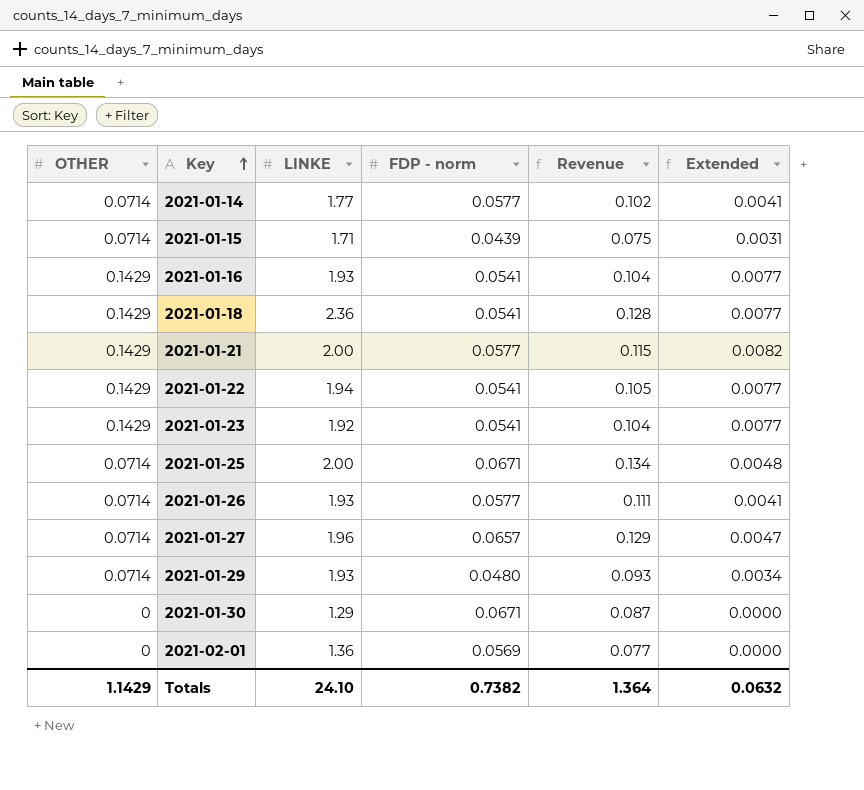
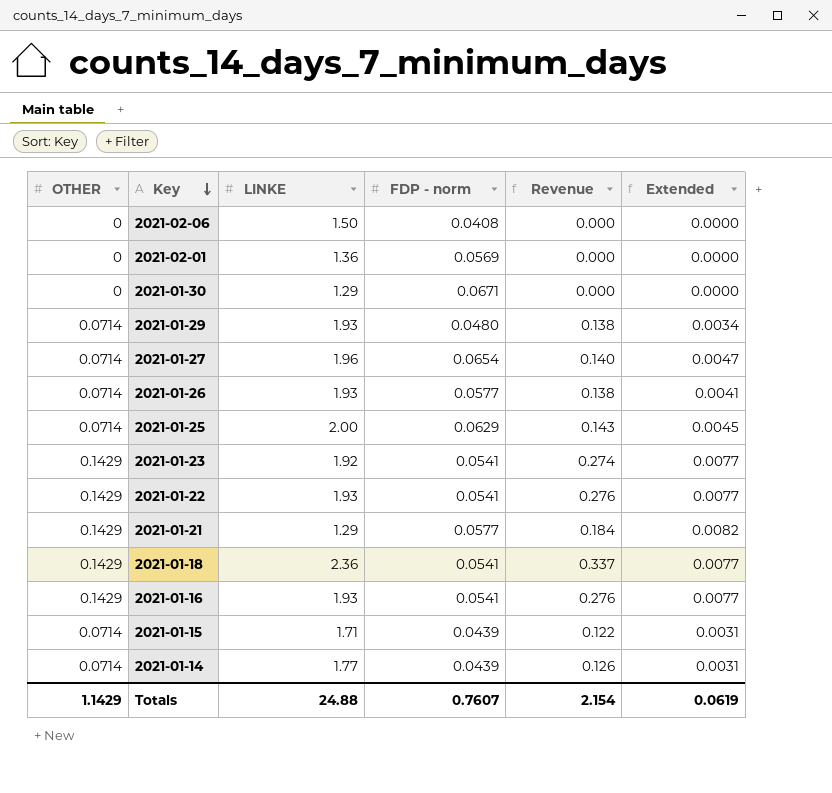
row order: Key ascending -> Key descending
column Revenue | formula: [LINKE] * [FDP - norm] -> [OTHER] * [LINKE]
row 2021-02-06: none -> 0 | 1.50 | 0.0408 | 0.000 | 0.0000
2021-01-27 | FDP - norm: 0.0657 -> 0.0654
2021-01-25 | FDP - norm: 0.0671 -> 0.0629
2021-01-25 | Extended: 0.0048 -> 0.0045
2021-01-22 | LINKE: 1.94 -> 1.93
2021-01-21 | LINKE: 2.00 -> 1.29
2021-01-14 | FDP - norm: 0.0577 -> 0.0439
2021-01-14 | Extended: 0.0041 -> 0.0031
Totals | LINKE: 24.10 -> 24.88
Totals | FDP - norm: 0.7382 -> 0.7607
Totals | Revenue: 1.364 -> 2.154
Totals | Extended: 0.0632 -> 0.0619

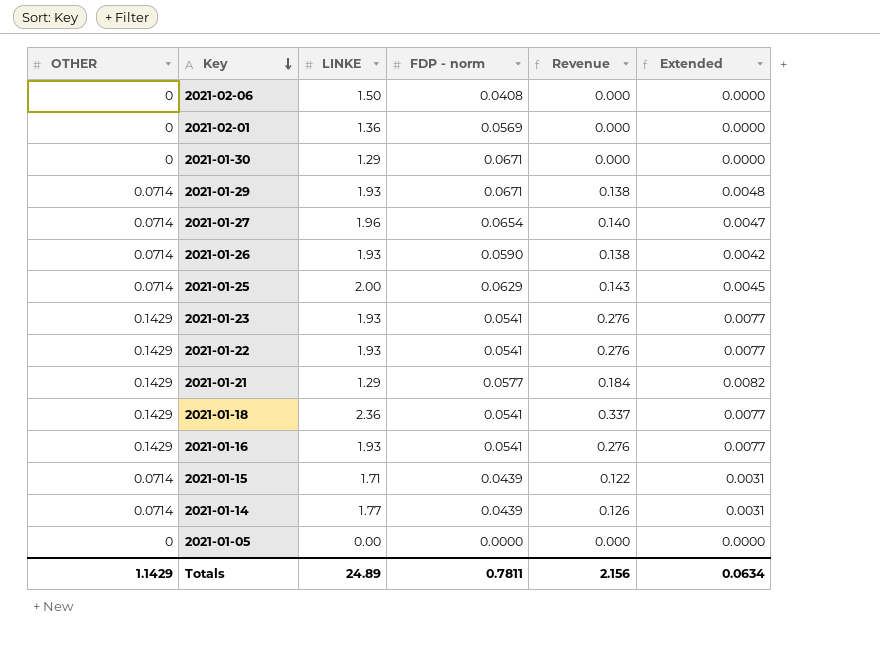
2021-01-29 | FDP - norm: 0.0480 -> 0.0671
2021-01-29 | Extended: 0.0034 -> 0.0048
2021-01-26 | FDP - norm: 0.0577 -> 0.0590
2021-01-26 | Extended: 0.0041 -> 0.0042
2021-01-23 | LINKE: 1.92 -> 1.93
2021-01-23 | Revenue: 0.274 -> 0.276
row 2021-01-05: none -> 0 | 0.00 | 0.0000 | 0.000 | 0.0000
Totals | LINKE: 24.88 -> 24.89
Totals | FDP - norm: 0.7607 -> 0.7811
Totals | Revenue: 2.154 -> 2.156
Totals | Extended: 0.0619 -> 0.0634

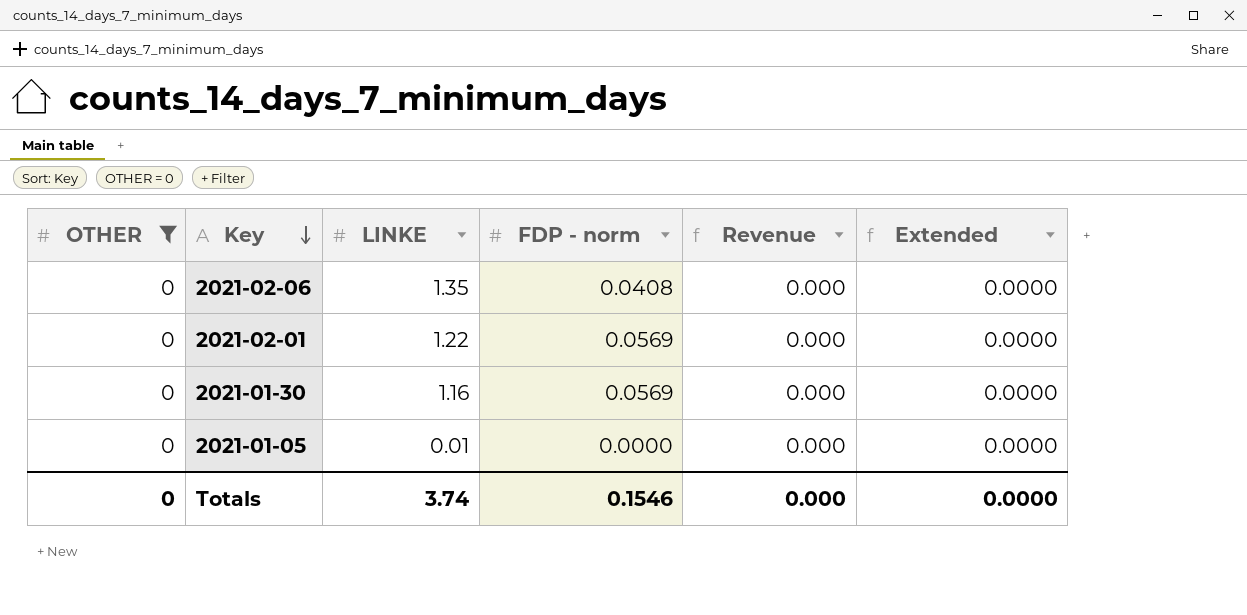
filter: none -> OTHER = 0
2021-02-06 | LINKE: 1.50 -> 1.35
2021-02-01 | LINKE: 1.36 -> 1.22
2021-01-30 | LINKE: 1.29 -> 1.16
2021-01-30 | FDP - norm: 0.0671 -> 0.0569
2021-01-05 | LINKE: 0.00 -> 0.01
Totals | OTHER: 1.1429 -> 0
Totals | LINKE: 24.89 -> 3.74
Totals | FDP - norm: 0.7811 -> 0.1546
Totals | Revenue: 2.156 -> 0.000
Totals | Extended: 0.0634 -> 0.0000

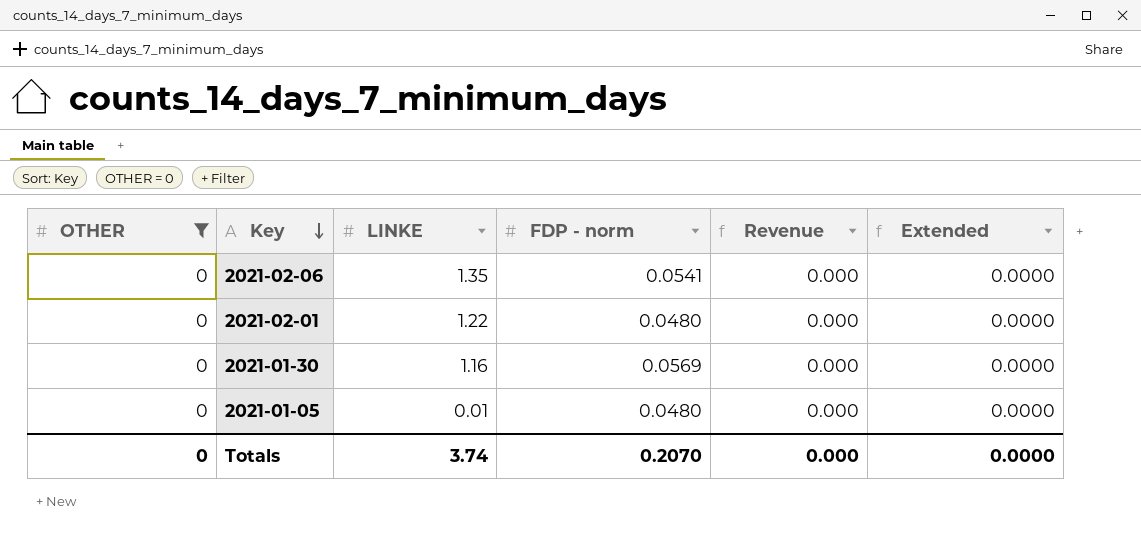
2021-02-06 | FDP - norm: 0.0408 -> 0.0541
2021-02-01 | FDP - norm: 0.0569 -> 0.0480
2021-01-05 | FDP - norm: 0.0000 -> 0.0480
Totals | FDP - norm: 0.1546 -> 0.2070

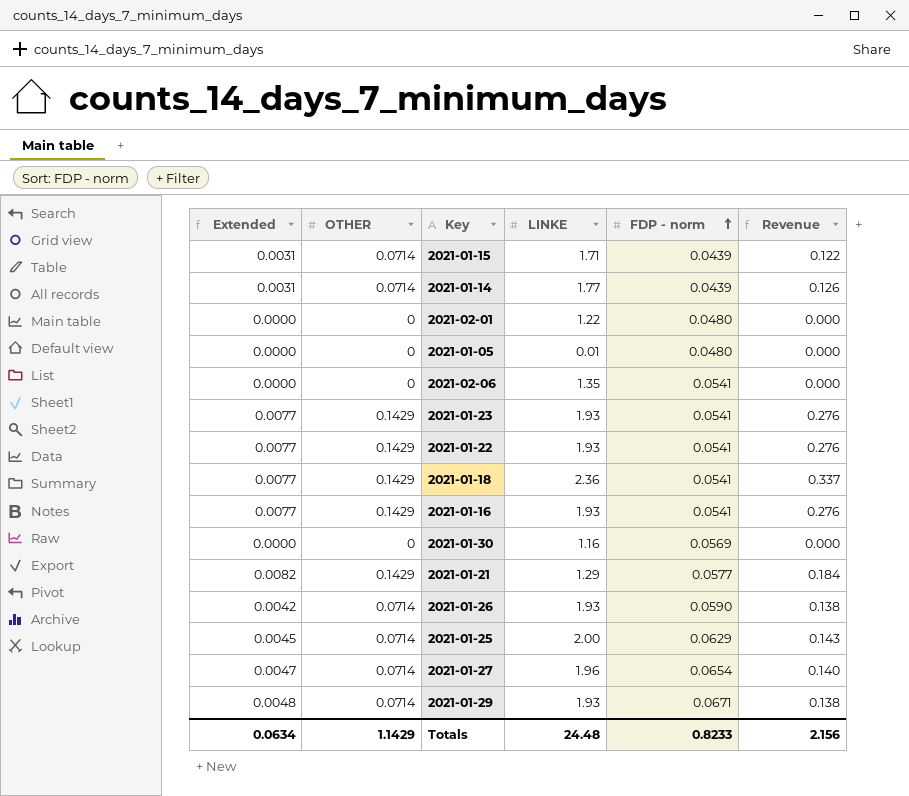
filter: OTHER = 0 -> none
row order: Key descending -> FDP - norm ascending
column Extended | position: 6 -> 1
Totals | Extended: 0.0000 -> 0.0634
Totals | OTHER: 0 -> 1.1429
Totals | LINKE: 3.74 -> 24.48
Totals | FDP - norm: 0.2070 -> 0.8233
Totals | Revenue: 0.000 -> 2.156

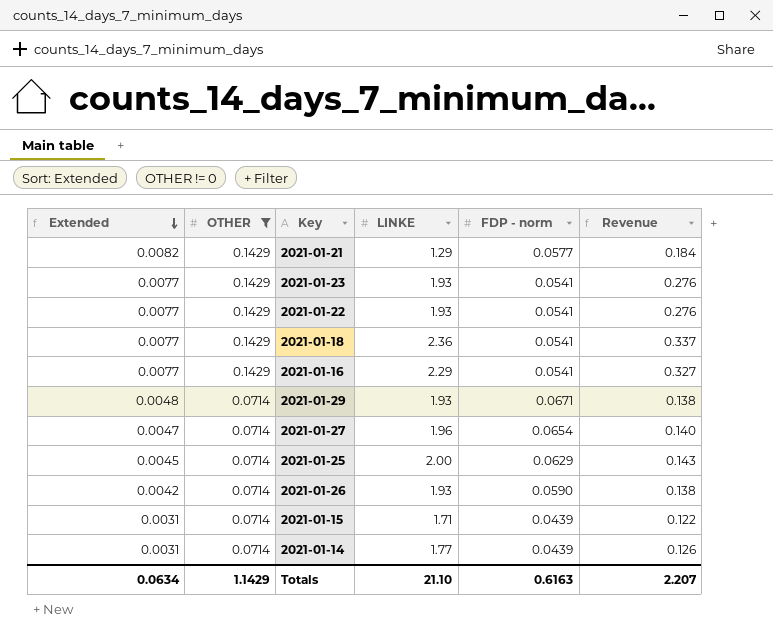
filter: none -> OTHER != 0
row order: FDP - norm ascending -> Extended descending
2021-01-16 | LINKE: 1.93 -> 2.29
2021-01-16 | Revenue: 0.276 -> 0.327
Totals | LINKE: 24.48 -> 21.10
Totals | FDP - norm: 0.8233 -> 0.6163
Totals | Revenue: 2.156 -> 2.207

